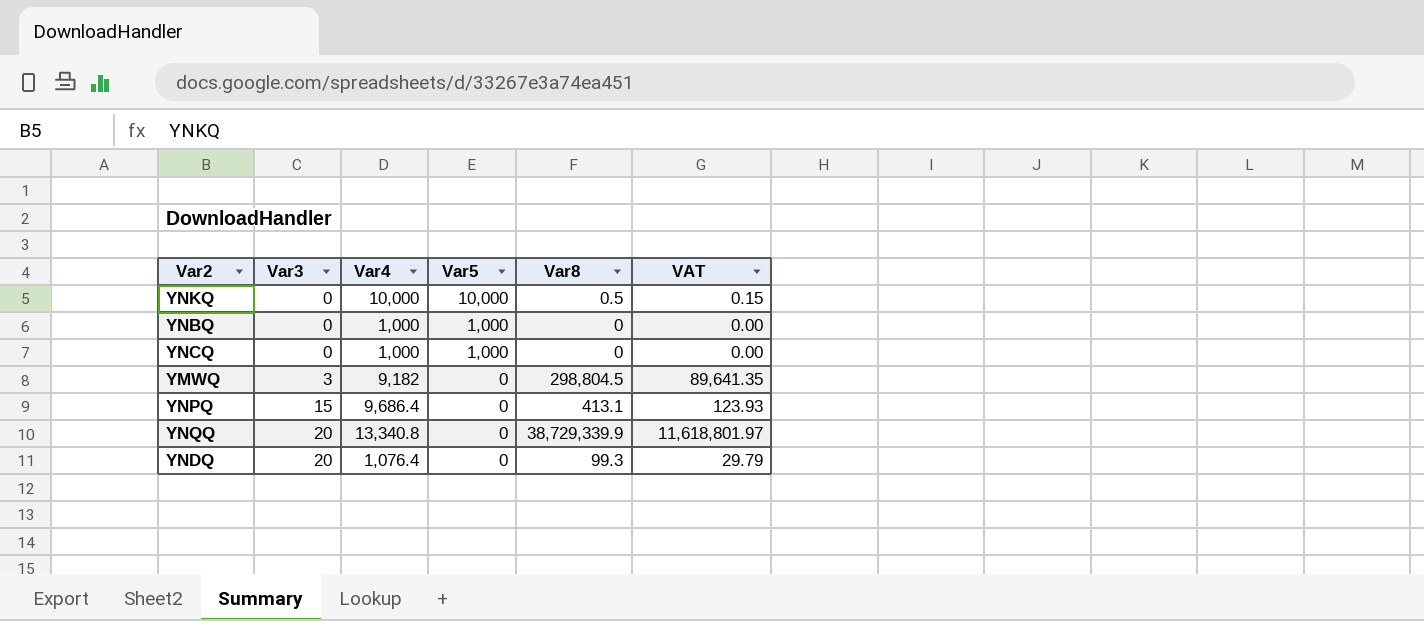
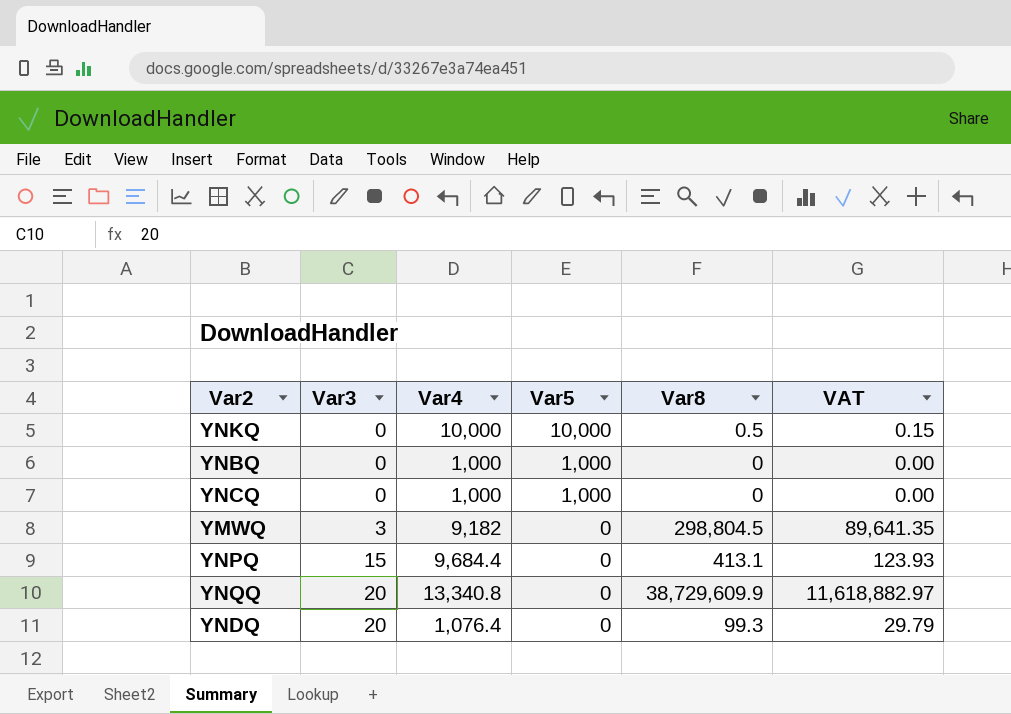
YNPQ | Var4: 9,686.4 -> 9,684.4
YNQQ | Var8: 38,729,339.9 -> 38,729,609.9
YNQQ | VAT: 11,618,801.97 -> 11,618,882.97

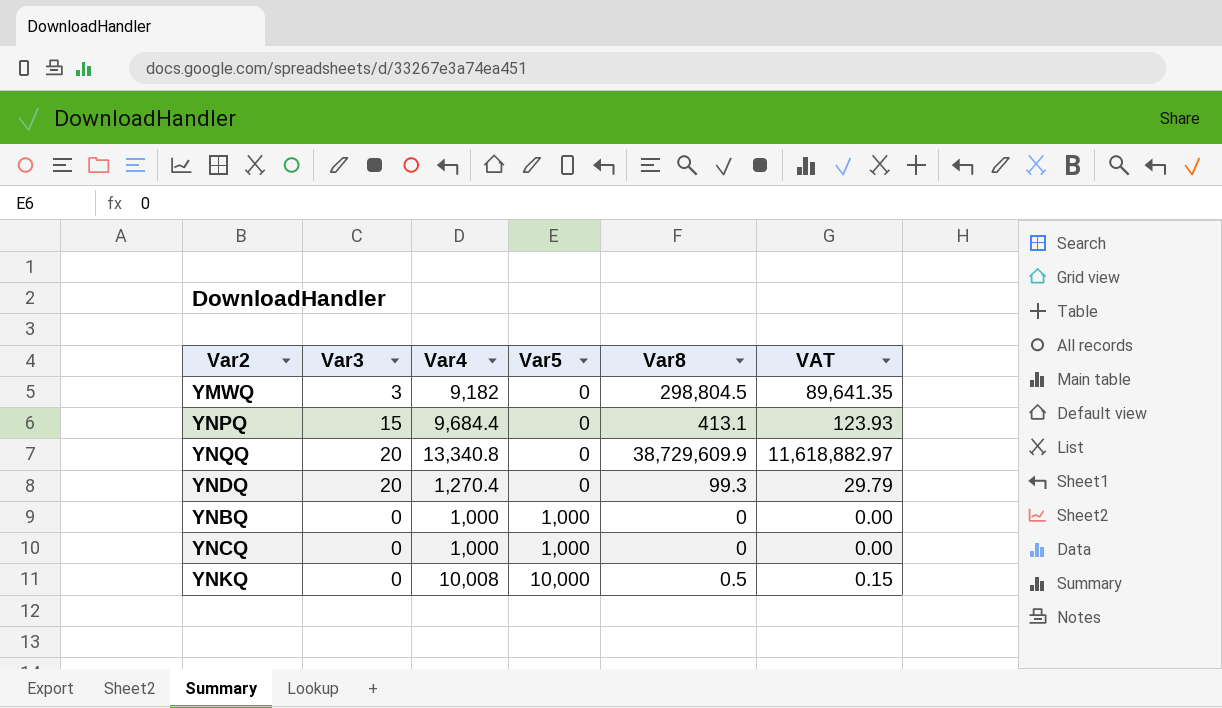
row order: Var3 ascending -> Var5 ascending
YNDQ | Var4: 1,076.4 -> 1,270.4
YNKQ | Var4: 10,000 -> 10,008

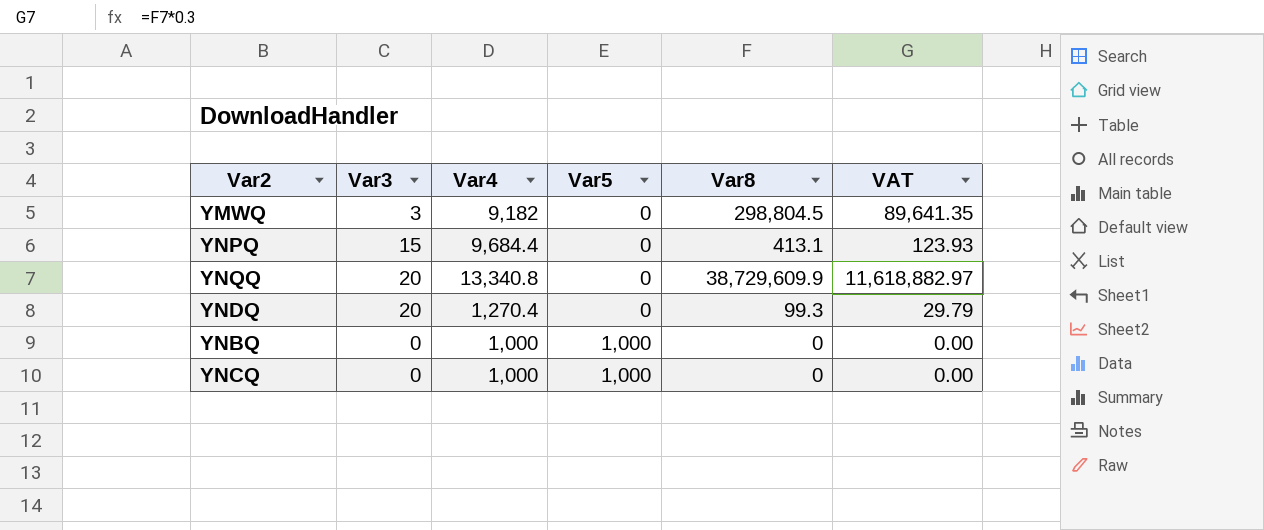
row YNKQ: 0 | 10,008 | 10,000 | 0.5 | 0.15 -> none

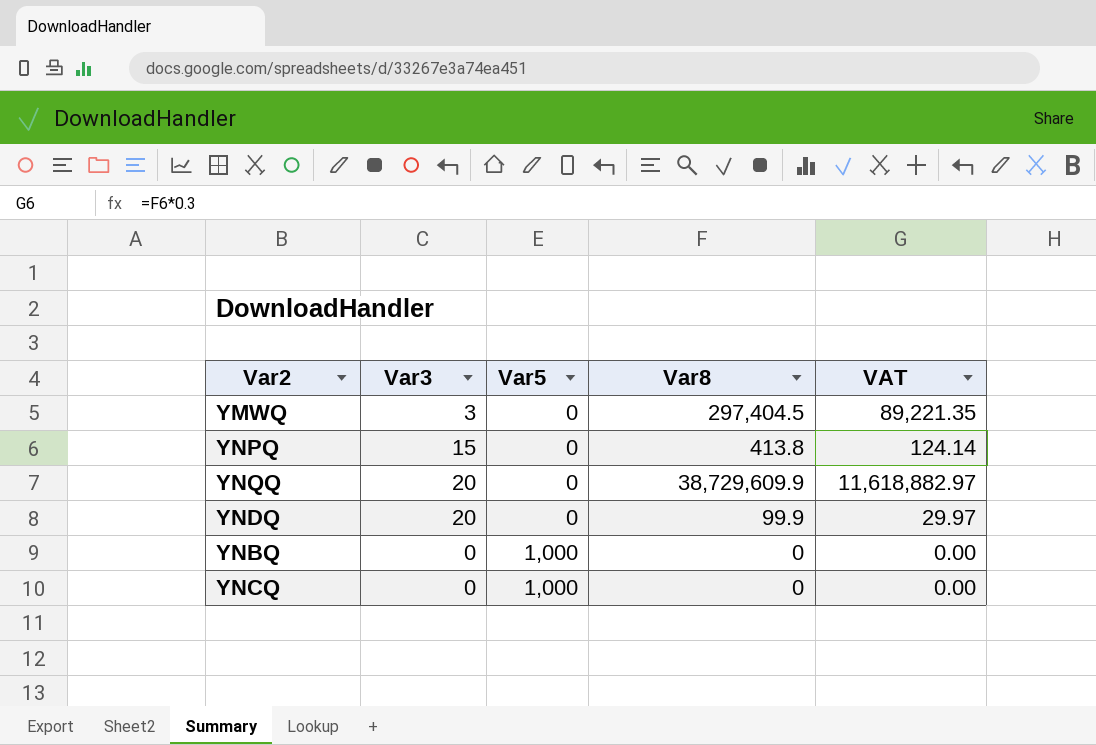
column Var4 | position: 3 -> none
YMWQ | Var8: 298,804.5 -> 297,404.5
YMWQ | VAT: 89,641.35 -> 89,221.35
YNPQ | Var8: 413.1 -> 413.8
YNPQ | VAT: 123.93 -> 124.14
YNDQ | Var8: 99.3 -> 99.9
YNDQ | VAT: 29.79 -> 29.97

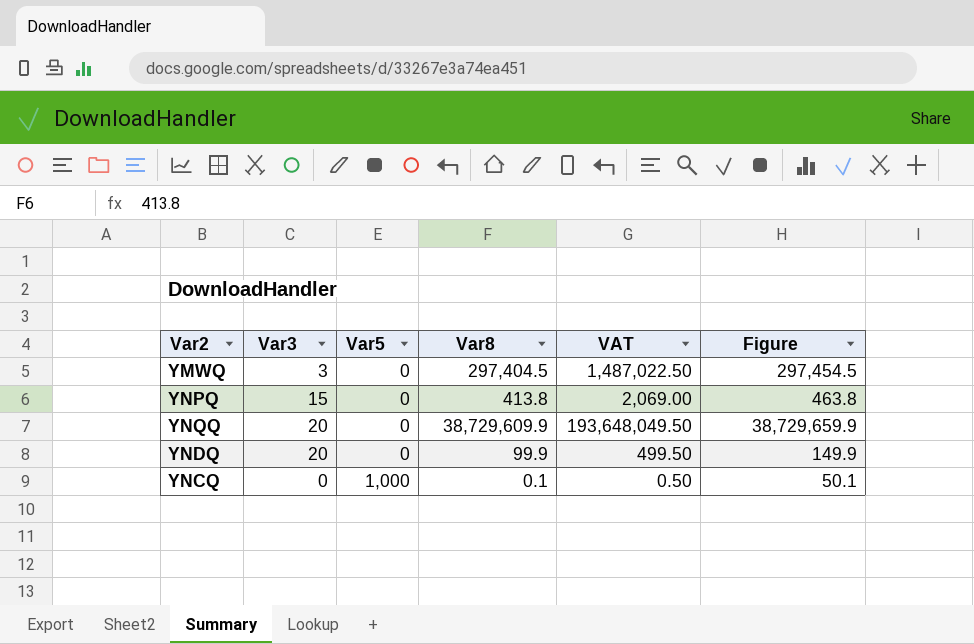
column VAT | formula: [Var8] * 0.3 -> [Var8] * 5
column Figure | formula: none -> [Var8] + 50
row YNBQ: 0 | 1,000 | 0 | 0.00 -> none
YNCQ | Var8: 0 -> 0.1

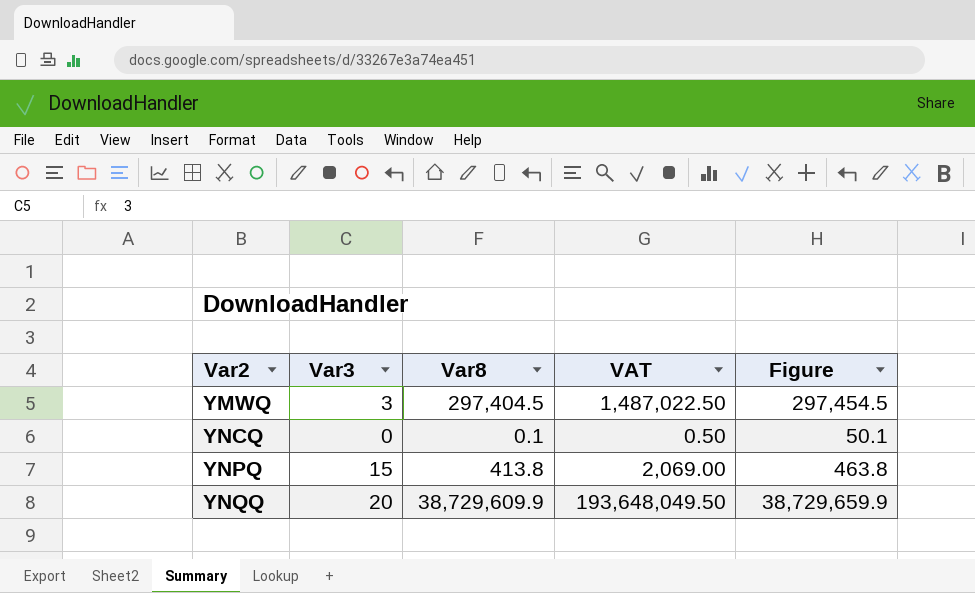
row order: Var5 ascending -> Var2 ascending
column Var5 | position: 3 -> none
row YNDQ: 20 | 0 | 99.9 | 499.50 | 149.9 -> none

